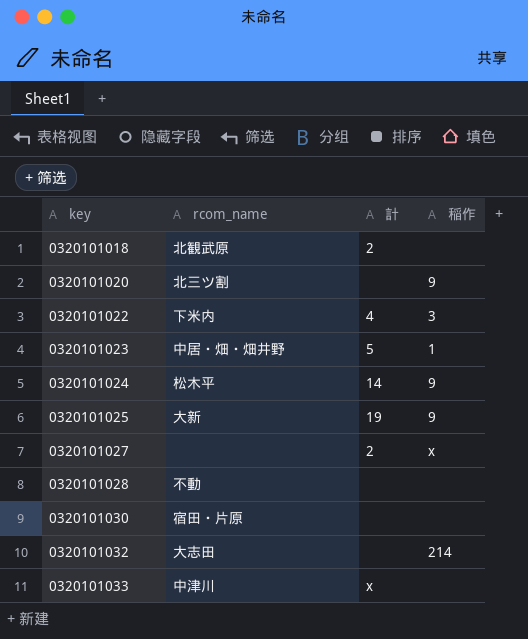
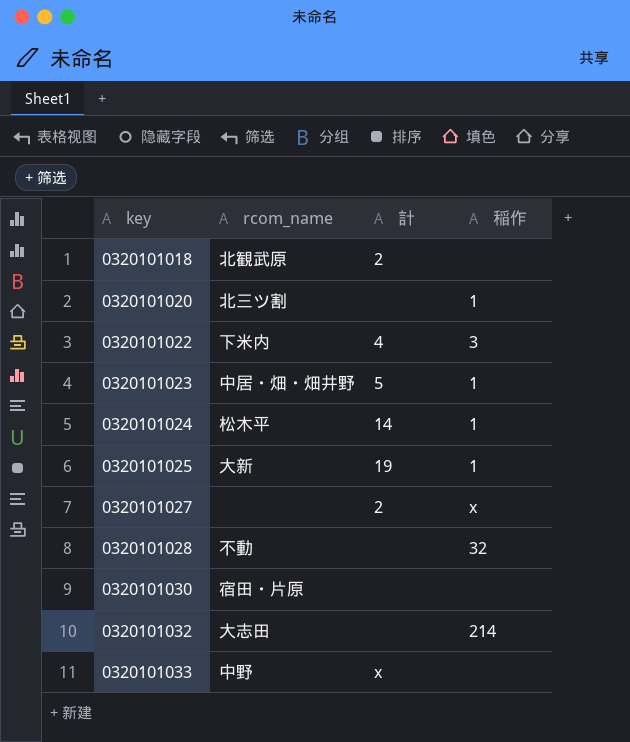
0320101020 | 稲作: 9 -> 1
0320101024 | 稲作: 9 -> 1
0320101025 | 稲作: 9 -> 1
0320101028 | 稲作: none -> 32
0320101033 | rcom_name: 中津川 -> 中野

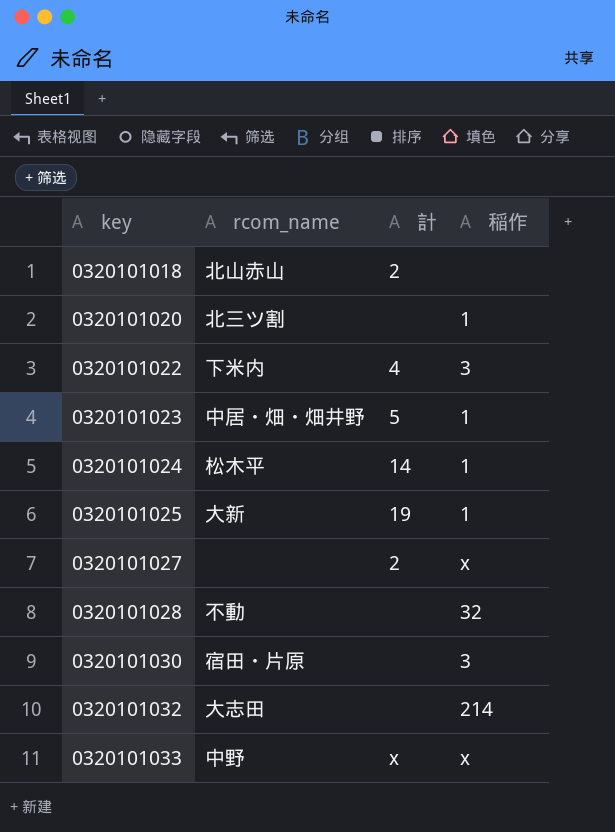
0320101018 | rcom_name: 北観武原 -> 北山赤山
0320101030 | 稲作: none -> 3
0320101033 | 稲作: none -> x

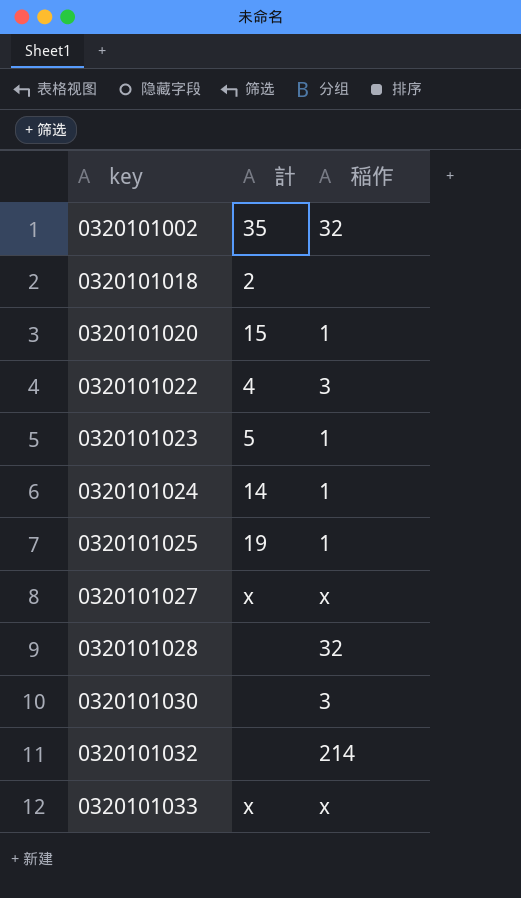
column rcom_name | position: 2 -> none
row 0320101002: none -> 35 | 32
0320101020 | 計: none -> 15
0320101027 | 計: 2 -> x

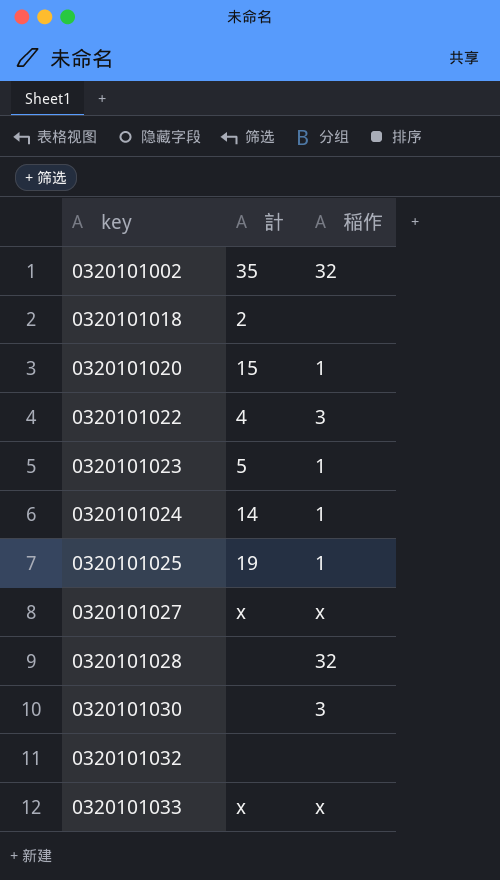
0320101032 | 稲作: 214 -> none

